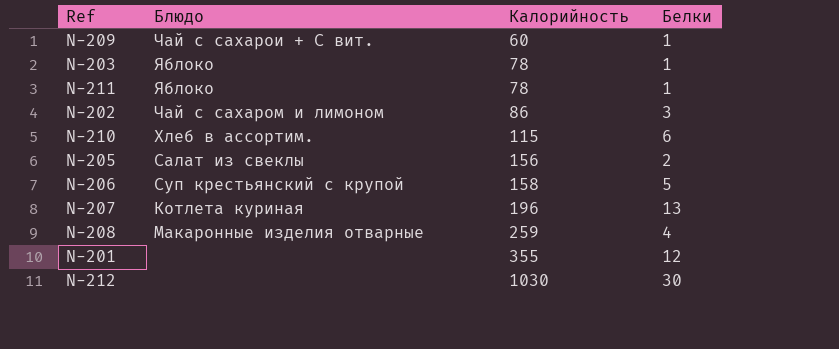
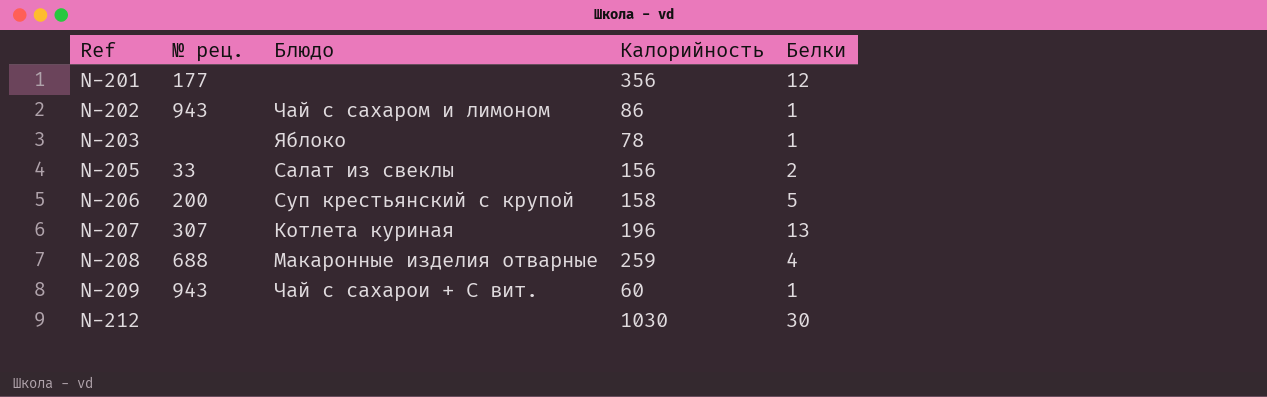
row order: Калорийность ascending -> Ref ascending
column № рец. | position: none -> 2
row N-211: Яблоко | 78 | 1 -> none
row N-210: Хлеб в ассортим. | 115 | 6 -> none
N-201 | Калорийность: 355 -> 356
N-202 | Белки: 3 -> 1

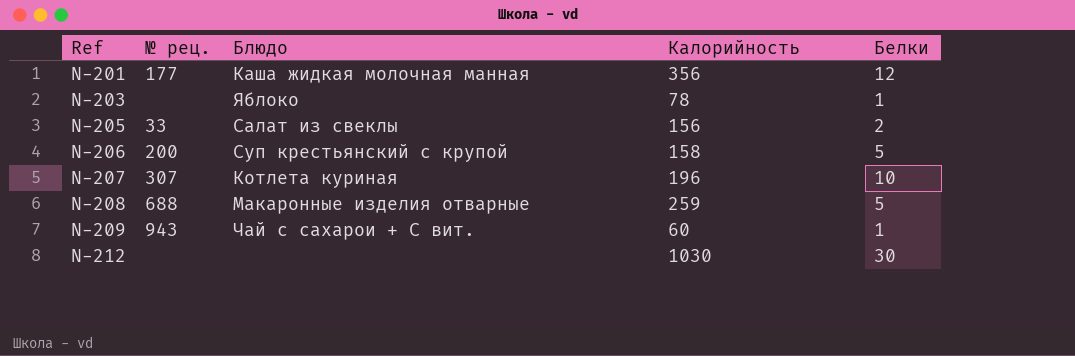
row N-202: 943 | Чай с сахаром и лимоном | 86 | 1 -> none
N-201 | Блюдо: none -> Каша жидкая молочная манная
N-207 | Белки: 13 -> 10
N-208 | Белки: 4 -> 5

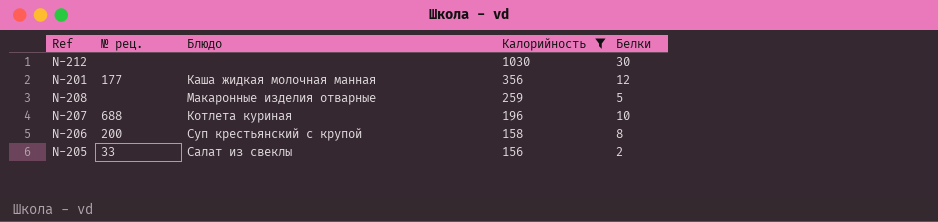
filter: none -> Калорийность >= 156
row order: Ref ascending -> Калорийность descending
N-208 | № рец.: 688 -> none
N-207 | № рец.: 307 -> 688
N-206 | Белки: 5 -> 8

